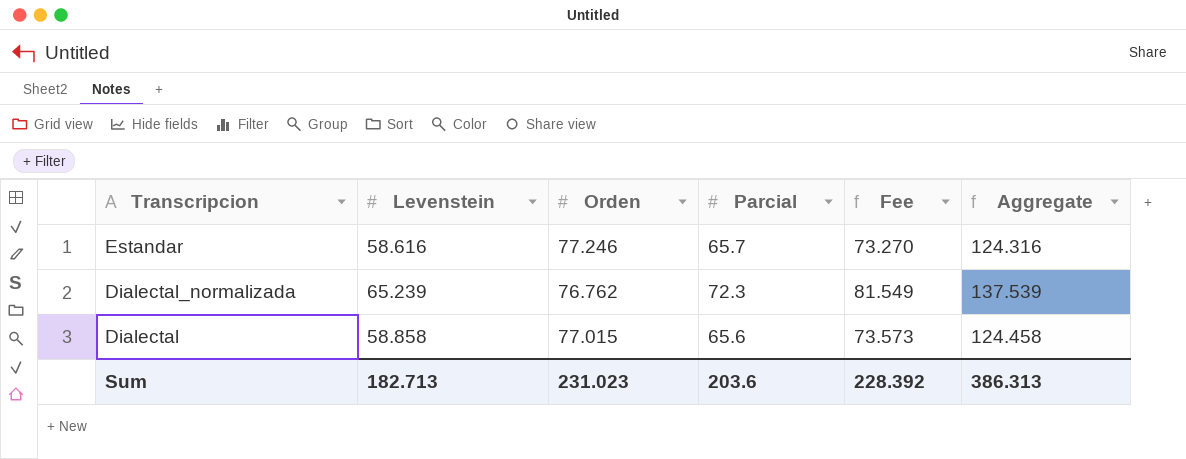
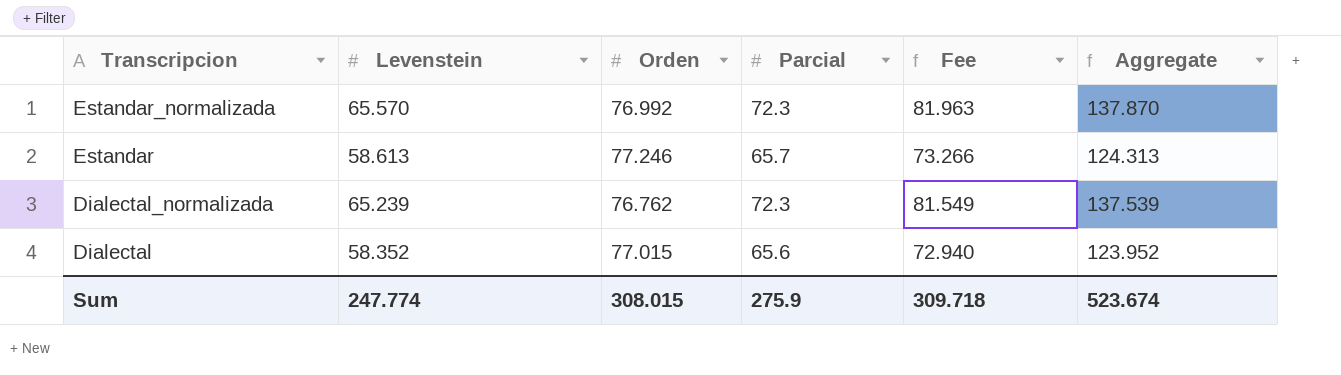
row Estandar_normalizada: none -> 65.570 | 76.992 | 72.3 | 81.963 | 137.870
Estandar | Levenstein: 58.616 -> 58.613
Estandar | Fee: 73.270 -> 73.266
Estandar | Aggregate: 124.316 -> 124.313
Dialectal | Levenstein: 58.858 -> 58.352
Dialectal | Fee: 73.573 -> 72.940
Dialectal | Aggregate: 124.458 -> 123.952
Sum | Levenstein: 182.713 -> 247.774
Sum | Orden: 231.023 -> 308.015
Sum | Parcial: 203.6 -> 275.9
Sum | Fee: 228.392 -> 309.718
Sum | Aggregate: 386.313 -> 523.674

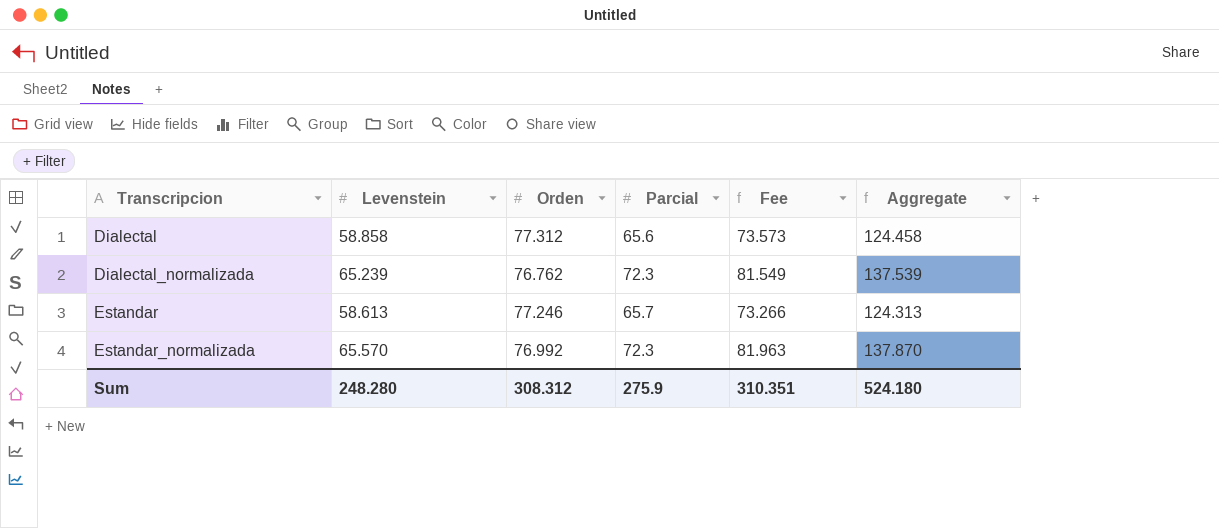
row order: Transcripcion descending -> Transcripcion ascending
Dialectal | Levenstein: 58.352 -> 58.858
Dialectal | Orden: 77.015 -> 77.312
Dialectal | Fee: 72.940 -> 73.573
Dialectal | Aggregate: 123.952 -> 124.458
Sum | Levenstein: 247.774 -> 248.280
Sum | Orden: 308.015 -> 308.312
Sum | Fee: 309.718 -> 310.351
Sum | Aggregate: 523.674 -> 524.180

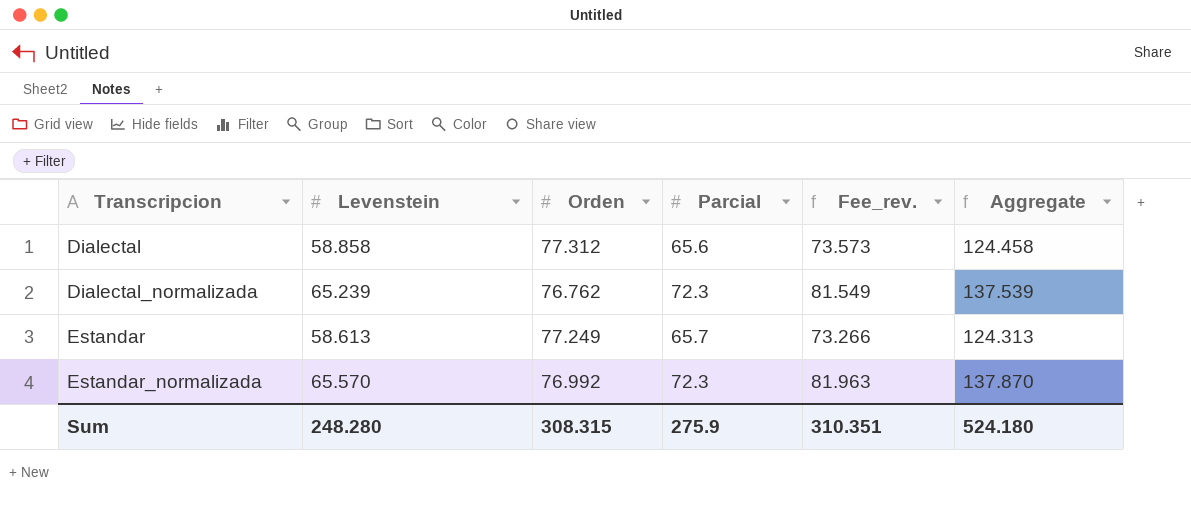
column name: Fee -> Fee_rev.
Estandar | Orden: 77.246 -> 77.249
Sum | Orden: 308.312 -> 308.315

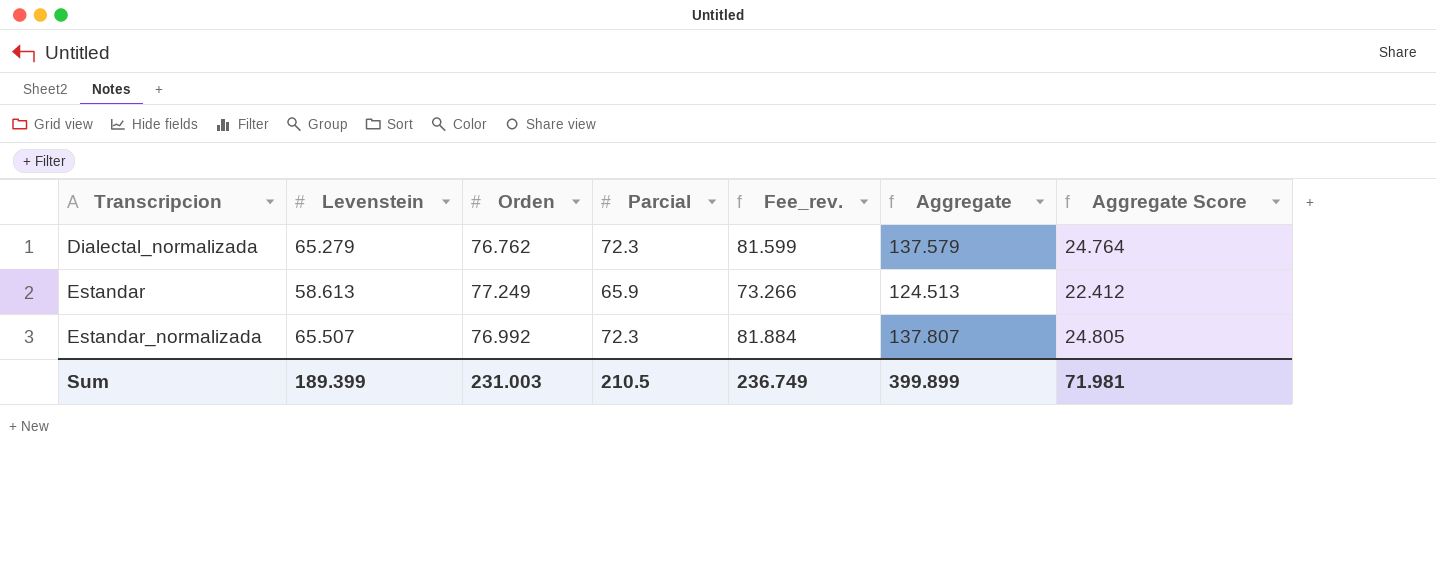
column Aggregate Score | formula: none -> [Aggregate] * 0.18
row Dialectal: 58.858 | 77.312 | 65.6 | 73.573 | 124.458 -> none
Dialectal_normalizada | Levenstein: 65.239 -> 65.279
Dialectal_normalizada | Fee_rev.: 81.549 -> 81.599
Dialectal_normalizada | Aggregate: 137.539 -> 137.579
Estandar | Parcial: 65.7 -> 65.9
Estandar | Aggregate: 124.313 -> 124.513
Estandar_normalizada | Levenstein: 65.570 -> 65.507
Estandar_normalizada | Fee_rev.: 81.963 -> 81.884
Estandar_normalizada | Aggregate: 137.870 -> 137.807
Sum | Levenstein: 248.280 -> 189.399
Sum | Orden: 308.315 -> 231.003
Sum | Parcial: 275.9 -> 210.5
Sum | Fee_rev.: 310.351 -> 236.749
Sum | Aggregate: 524.180 -> 399.899

